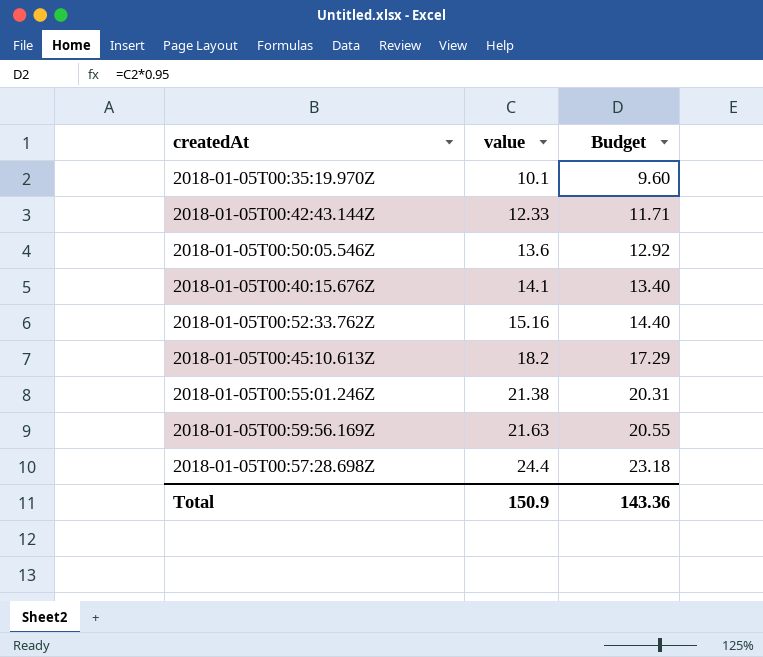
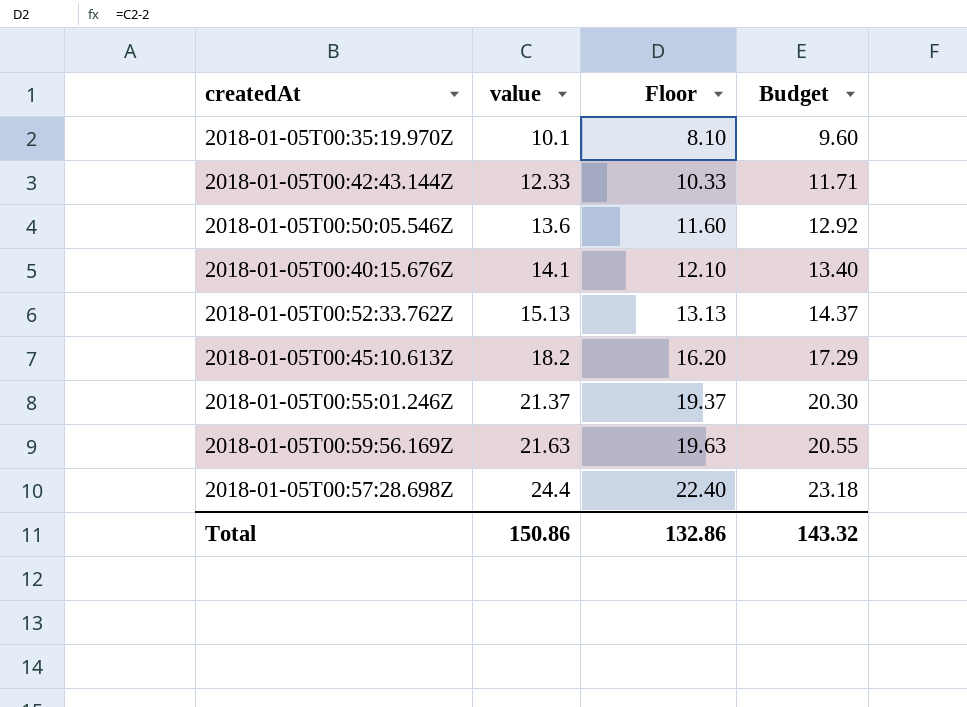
column Floor | formula: none -> [value] - 2
2018-01-05T00:52:33.762Z | value: 15.16 -> 15.13
2018-01-05T00:52:33.762Z | Budget: 14.40 -> 14.37
2018-01-05T00:55:01.246Z | value: 21.38 -> 21.37
2018-01-05T00:55:01.246Z | Budget: 20.31 -> 20.30
Total | value: 150.9 -> 150.86
Total | Budget: 143.36 -> 143.32

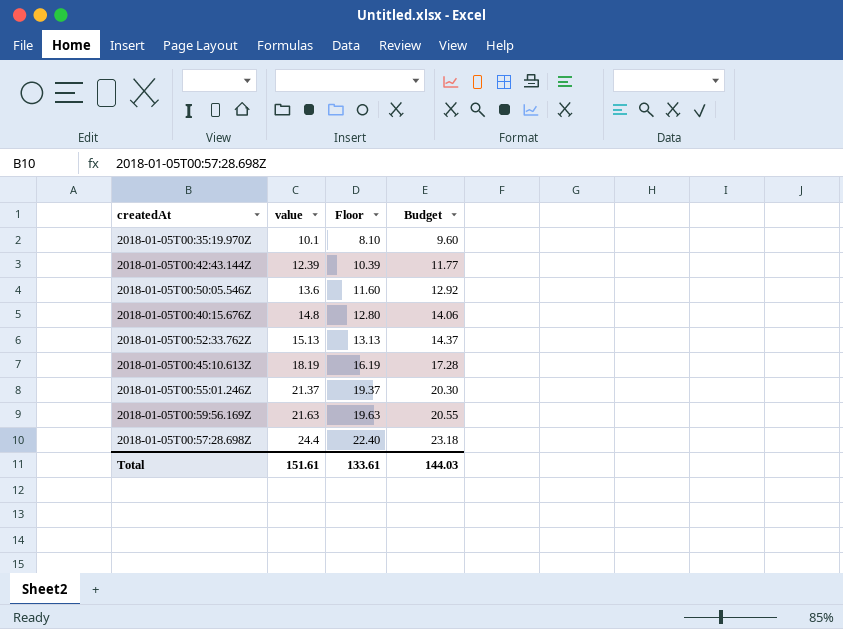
2018-01-05T00:42:43.144Z | value: 12.33 -> 12.39
2018-01-05T00:42:43.144Z | Floor: 10.33 -> 10.39
2018-01-05T00:42:43.144Z | Budget: 11.71 -> 11.77
2018-01-05T00:40:15.676Z | value: 14.1 -> 14.8
2018-01-05T00:40:15.676Z | Floor: 12.10 -> 12.80
2018-01-05T00:40:15.676Z | Budget: 13.40 -> 14.06
2018-01-05T00:45:10.613Z | value: 18.2 -> 18.19
2018-01-05T00:45:10.613Z | Floor: 16.20 -> 16.19
2018-01-05T00:45:10.613Z | Budget: 17.29 -> 17.28
Total | value: 150.86 -> 151.61
Total | Floor: 132.86 -> 133.61
Total | Budget: 143.32 -> 144.03

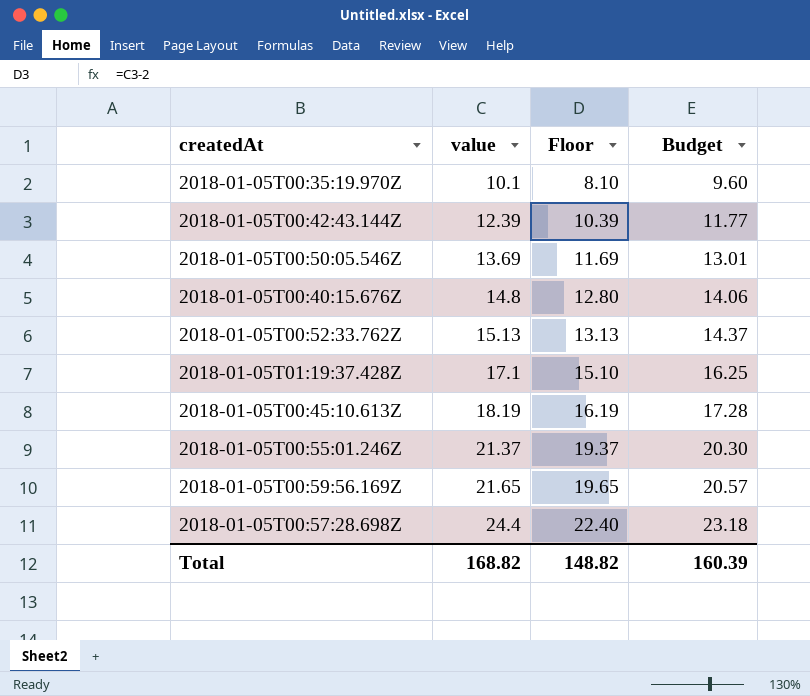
2018-01-05T00:50:05.546Z | value: 13.6 -> 13.69
2018-01-05T00:50:05.546Z | Floor: 11.60 -> 11.69
2018-01-05T00:50:05.546Z | Budget: 12.92 -> 13.01
row 2018-01-05T01:19:37.428Z: none -> 17.1 | 15.10 | 16.25
2018-01-05T00:59:56.169Z | value: 21.63 -> 21.65
2018-01-05T00:59:56.169Z | Floor: 19.63 -> 19.65
2018-01-05T00:59:56.169Z | Budget: 20.55 -> 20.57
Total | value: 151.61 -> 168.82
Total | Floor: 133.61 -> 148.82
Total | Budget: 144.03 -> 160.39

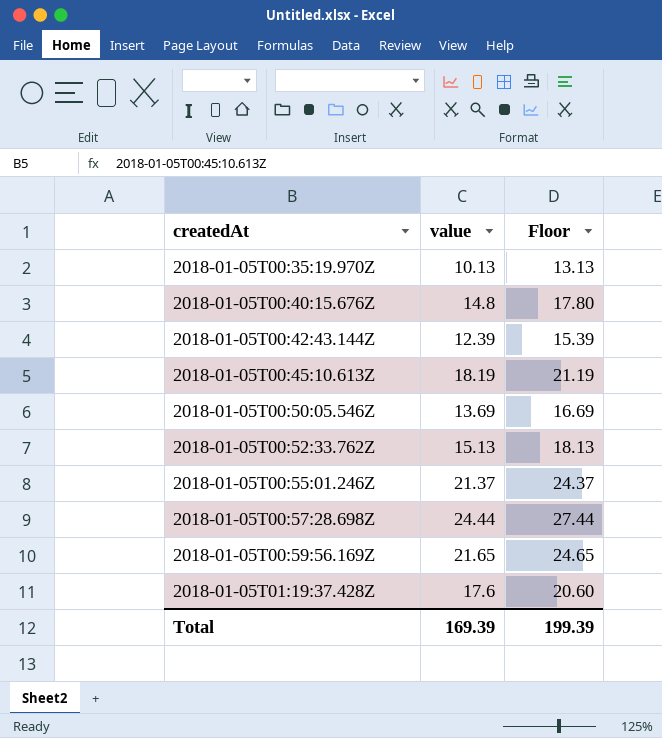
row order: value ascending -> createdAt ascending
column Budget | formula: [value] * 0.95 -> none
column Floor | formula: [value] - 2 -> [value] + 3
2018-01-05T00:35:19.970Z | value: 10.1 -> 10.13
2018-01-05T00:57:28.698Z | value: 24.4 -> 24.44
2018-01-05T01:19:37.428Z | value: 17.1 -> 17.6
Total | value: 168.82 -> 169.39
Total | Floor: 148.82 -> 199.39

